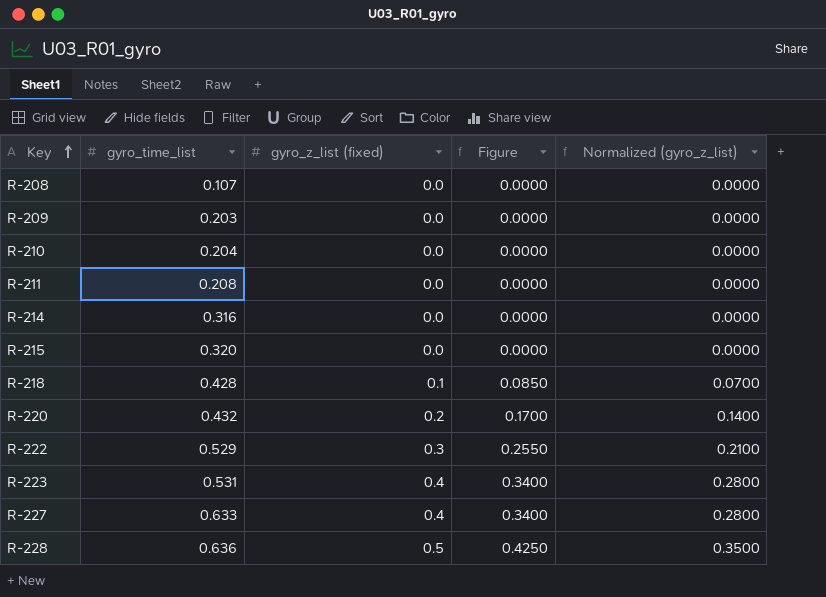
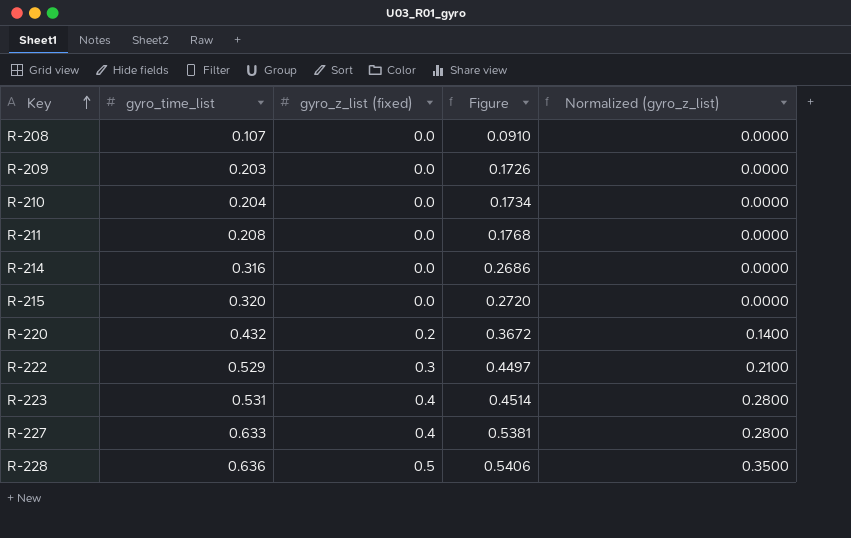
column Figure | formula: [gyro_z_list (fixed)] * 0.85 -> [gyro_time_list] * 0.85
row R-218: 0.428 | 0.1 | 0.0850 | 0.0700 -> none

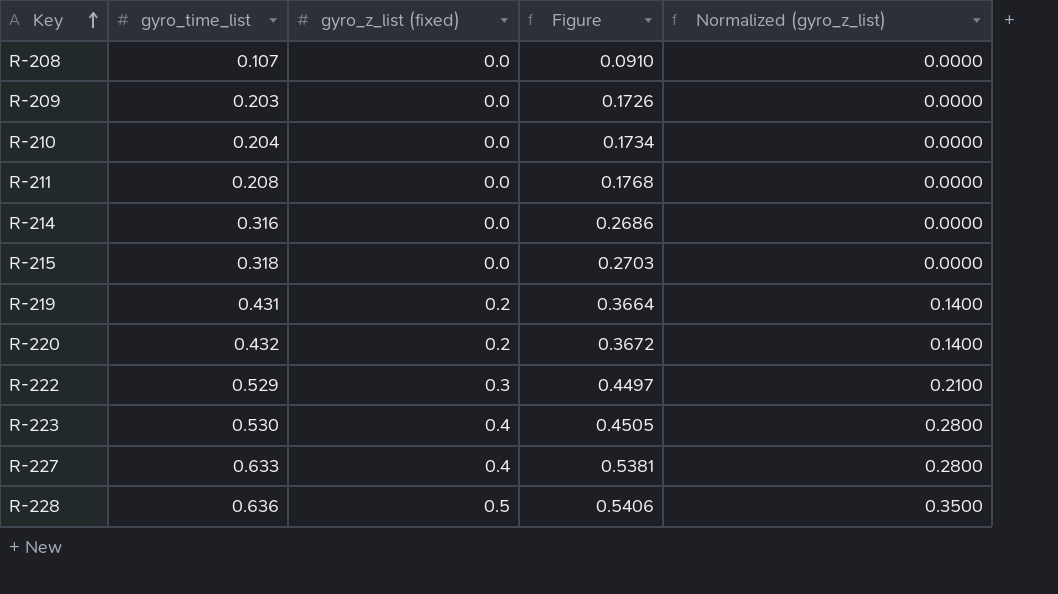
R-215 | gyro_time_list: 0.320 -> 0.318
R-215 | Figure: 0.2720 -> 0.2703
row R-219: none -> 0.431 | 0.2 | 0.3664 | 0.1400
R-223 | gyro_time_list: 0.531 -> 0.530
R-223 | Figure: 0.4514 -> 0.4505

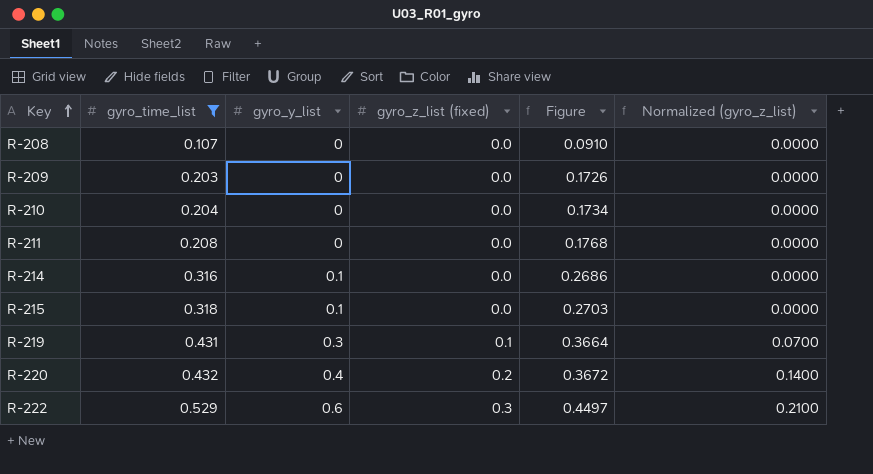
filter: none -> gyro_time_list <= 0.529
column gyro_y_list | position: none -> 3
R-219 | gyro_z_list (fixed): 0.2 -> 0.1
R-219 | Normalized (gyro_z_list): 0.1400 -> 0.0700

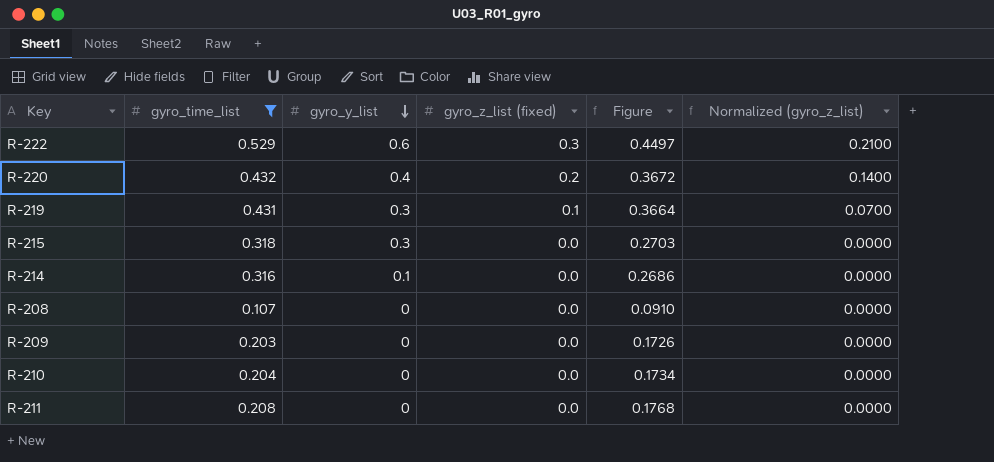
row order: Key ascending -> gyro_y_list descending
R-215 | gyro_y_list: 0.1 -> 0.3

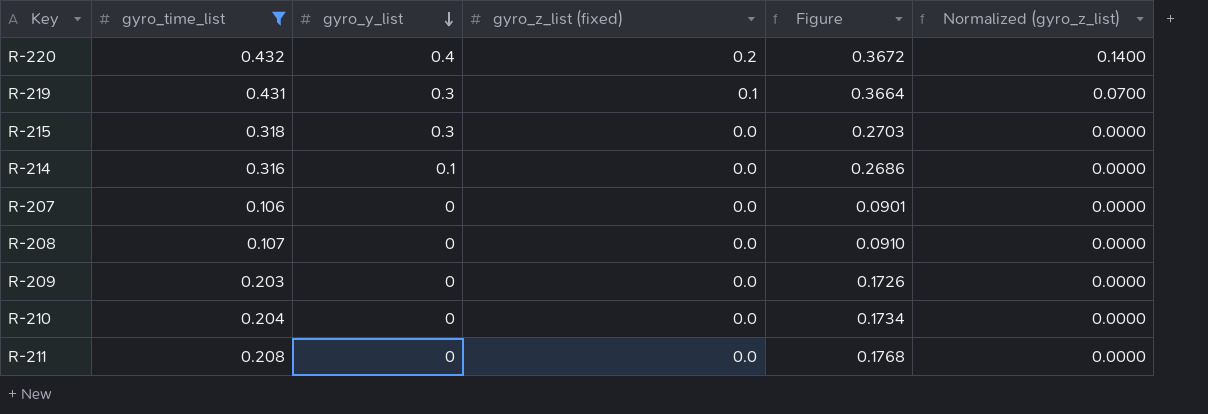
row R-222: 0.529 | 0.6 | 0.3 | 0.4497 | 0.2100 -> none
row R-207: none -> 0.106 | 0 | 0.0 | 0.0901 | 0.0000

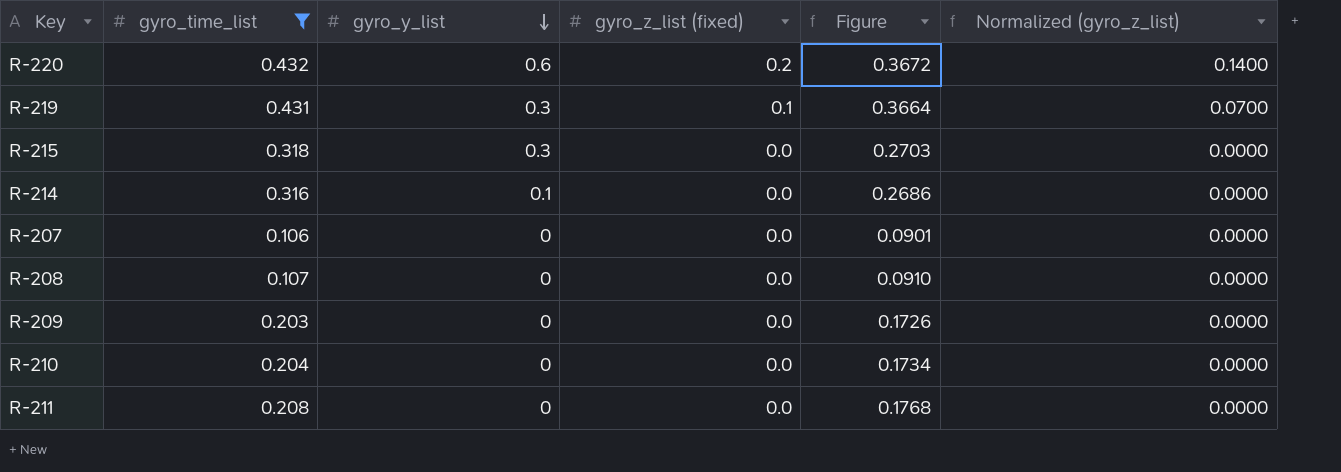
R-220 | gyro_y_list: 0.4 -> 0.6

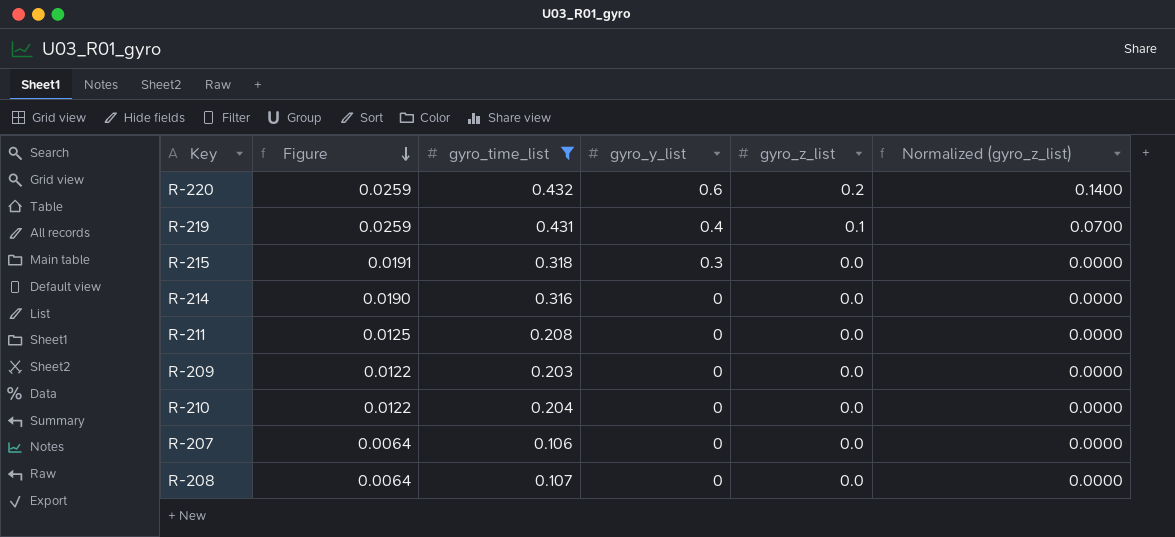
row order: gyro_y_list descending -> Figure descending
column Figure | formula: [gyro_time_list] * 0.85 -> [gyro_time_list] * 0.06
column Figure | position: 5 -> 2
column name: gyro_z_list (fixed) -> gyro_z_list
R-219 | gyro_y_list: 0.3 -> 0.4
R-214 | gyro_y_list: 0.1 -> 0

